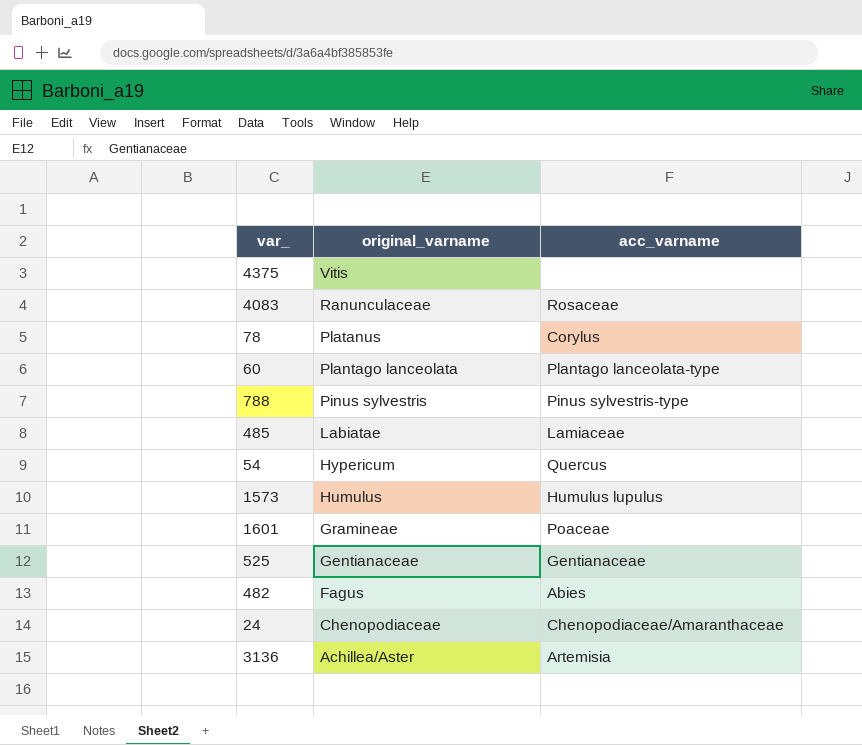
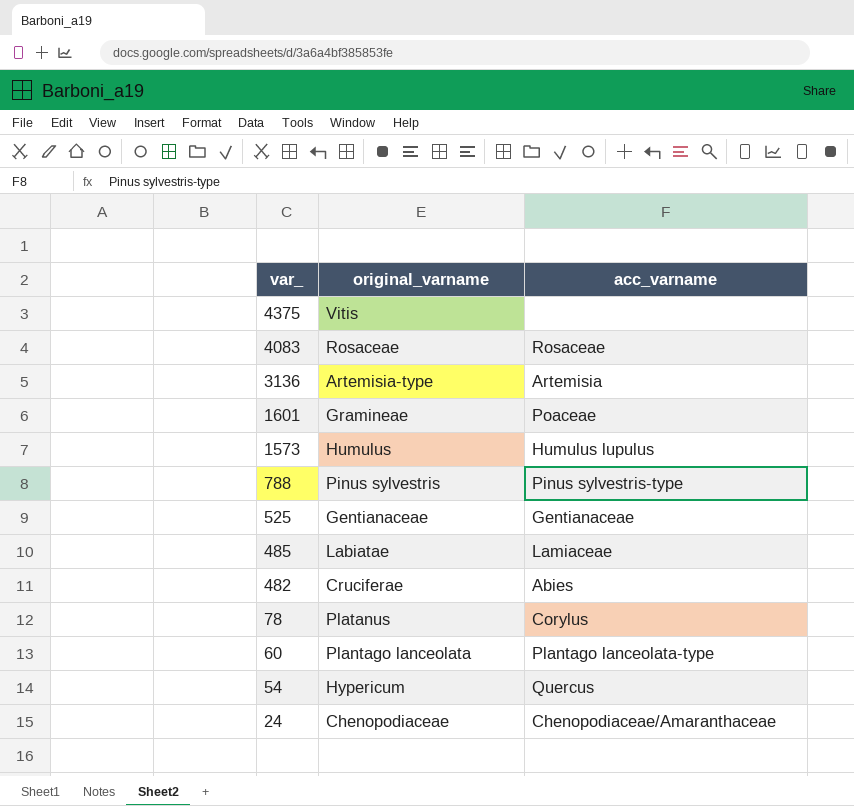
row order: original_varname descending -> var_ descending
4083 | original_varname: Ranunculaceae -> Rosaceae
3136 | original_varname: Achillea/Aster -> Artemisia-type
482 | original_varname: Fagus -> Cruciferae

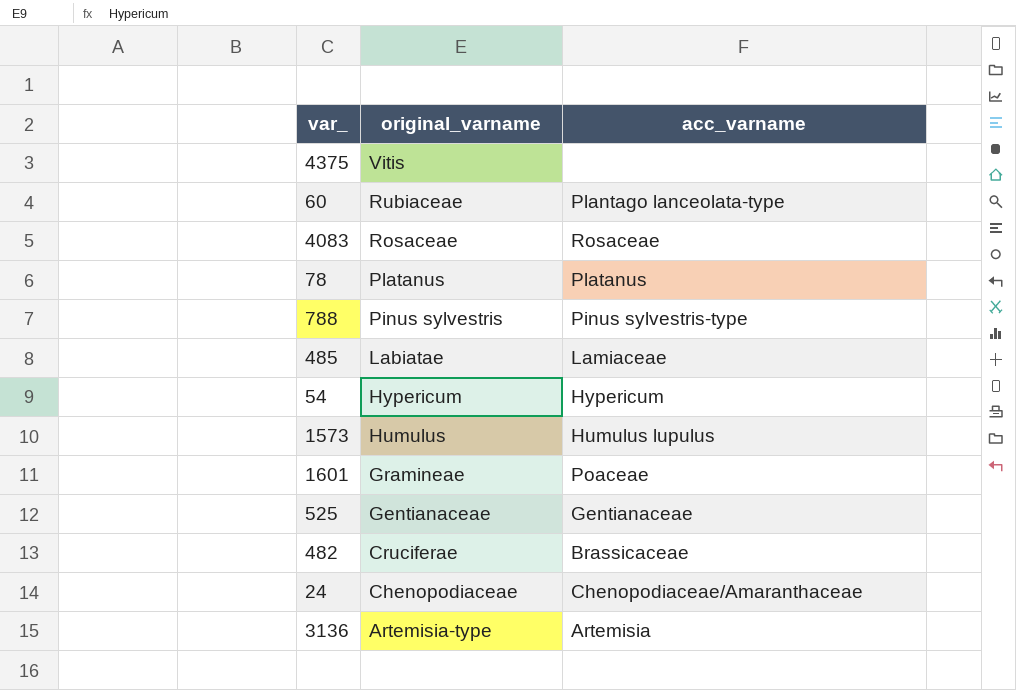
row order: var_ descending -> original_varname descending
60 | original_varname: Plantago lanceolata -> Rubiaceae
78 | acc_varname: Corylus -> Platanus
54 | acc_varname: Quercus -> Hypericum
482 | acc_varname: Abies -> Brassicaceae

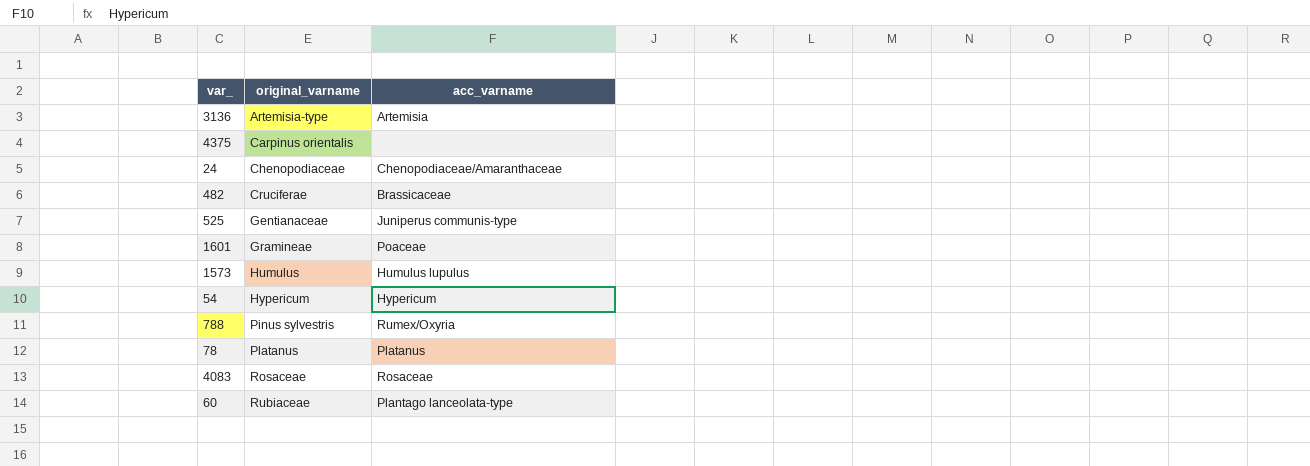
row order: original_varname descending -> original_varname ascending
row 485: Labiatae | Lamiaceae -> none
4375 | original_varname: Vitis -> Carpinus orientalis
525 | acc_varname: Gentianaceae -> Juniperus communis-type
788 | acc_varname: Pinus sylvestris-type -> Rumex/Oxyria

